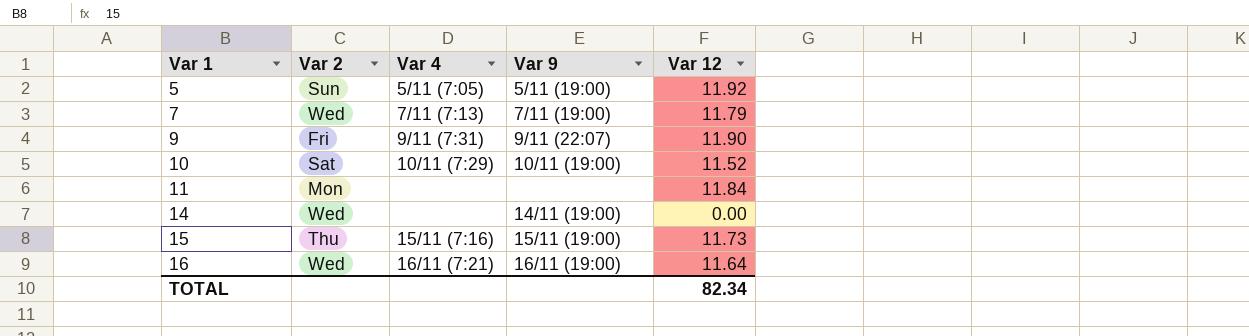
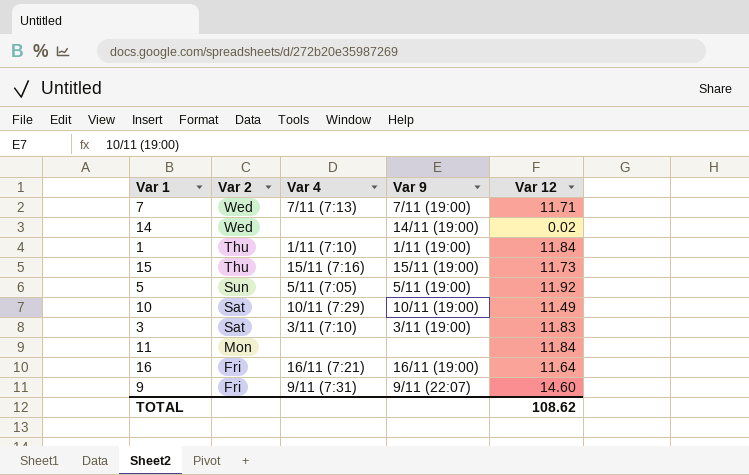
row order: Var 1 ascending -> Var 2 descending
7 | Var 12: 11.79 -> 11.71
14 | Var 12: 0.00 -> 0.02
row 1: none -> Thu | 1/11 (7:10) | 1/11 (19:00) | 11.84
10 | Var 12: 11.52 -> 11.49
row 3: none -> Sat | 3/11 (7:10) | 3/11 (19:00) | 11.83
16 | Var 2: Wed -> Fri
9 | Var 12: 11.90 -> 14.60
TOTAL | Var 12: 82.34 -> 108.62

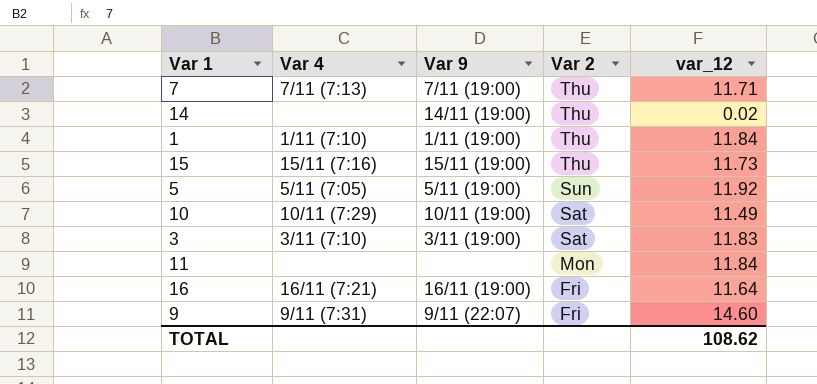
column Var 2 | position: 2 -> 4
column name: Var 12 -> var_12
7 | Var 2: Wed -> Thu
14 | Var 2: Wed -> Thu

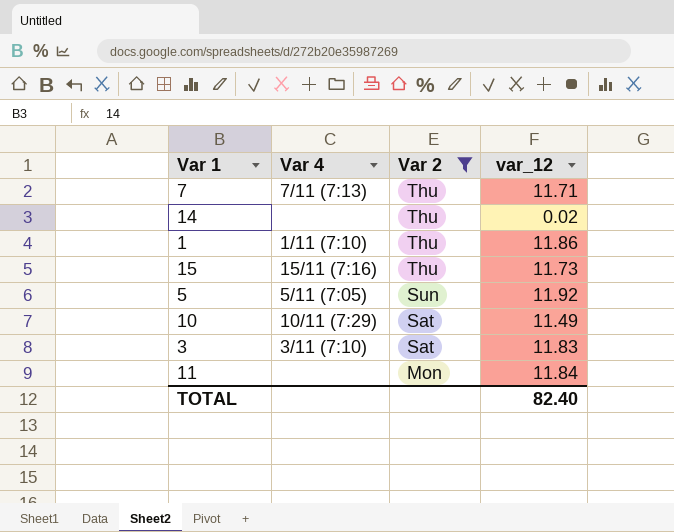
filter: none -> Var 2 != Fri
column Var 9 | position: 3 -> none
1 | var_12: 11.84 -> 11.86
TOTAL | var_12: 108.62 -> 82.40

